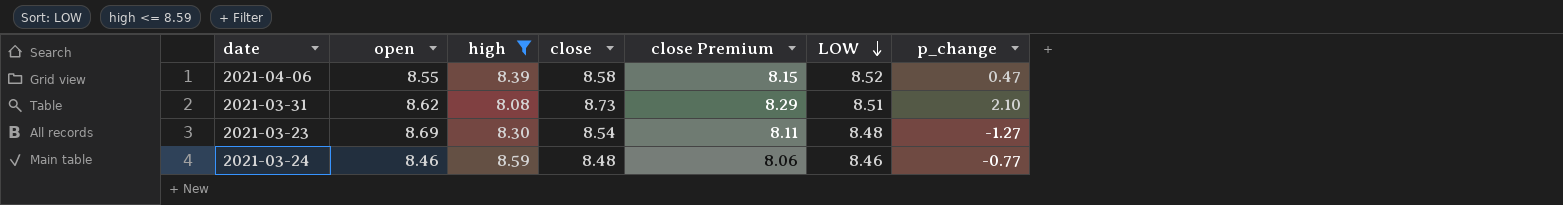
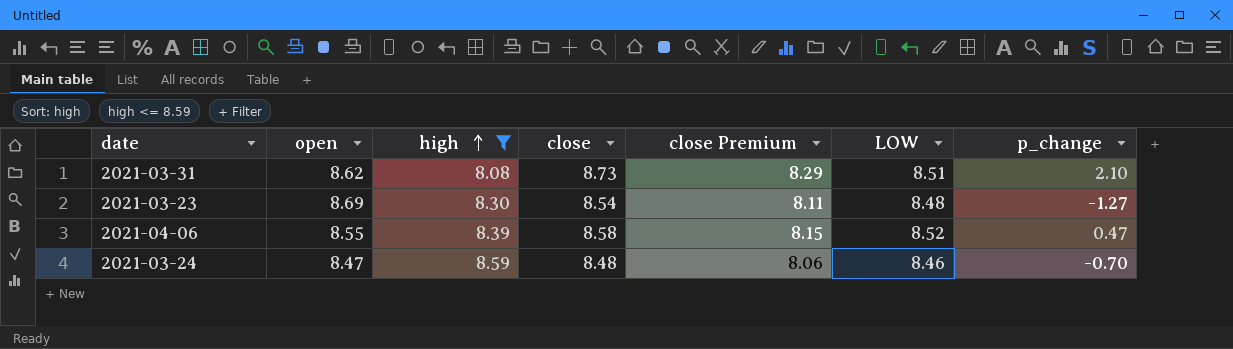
row order: LOW descending -> high ascending
2021-03-24 | open: 8.46 -> 8.47
2021-03-24 | p_change: -0.77 -> -0.70

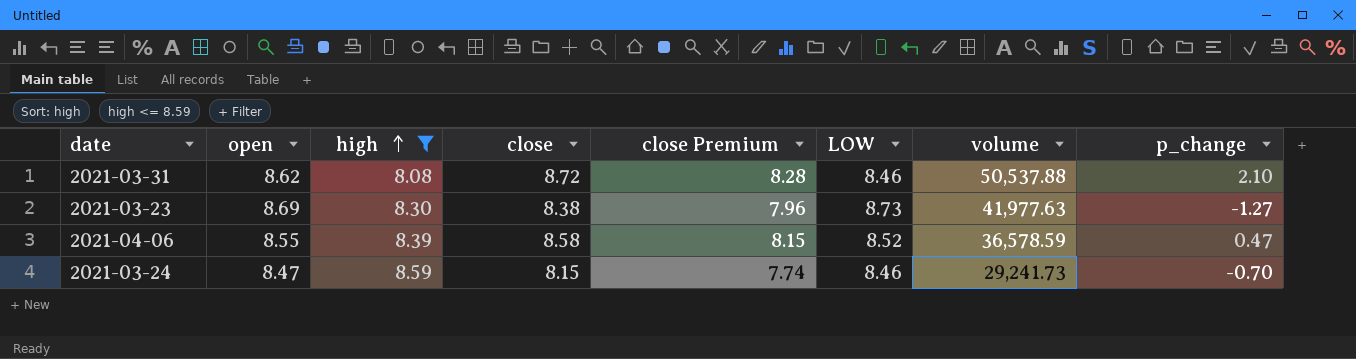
column volume | position: none -> 7
2021-03-31 | close: 8.73 -> 8.72
2021-03-31 | close Premium: 8.29 -> 8.28
2021-03-31 | LOW: 8.51 -> 8.46
2021-03-23 | close: 8.54 -> 8.38
2021-03-23 | close Premium: 8.11 -> 7.96
2021-03-23 | LOW: 8.48 -> 8.73
2021-03-24 | close: 8.48 -> 8.15
2021-03-24 | close Premium: 8.06 -> 7.74

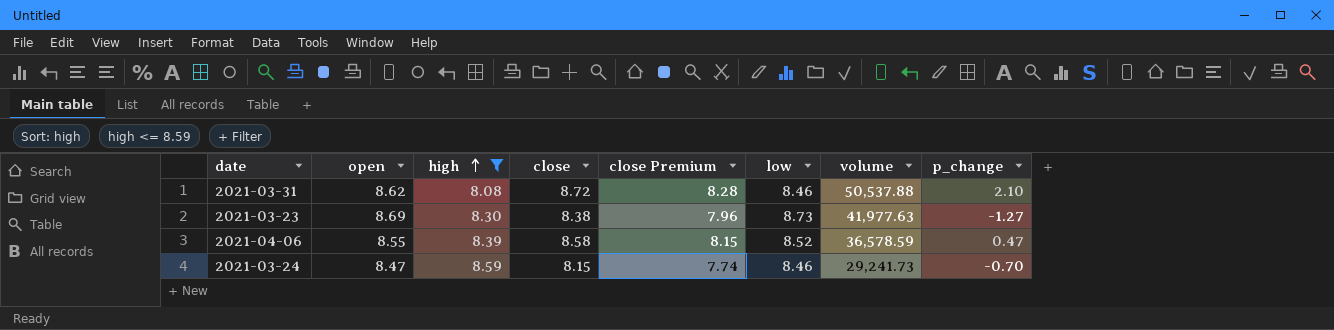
column name: LOW -> low

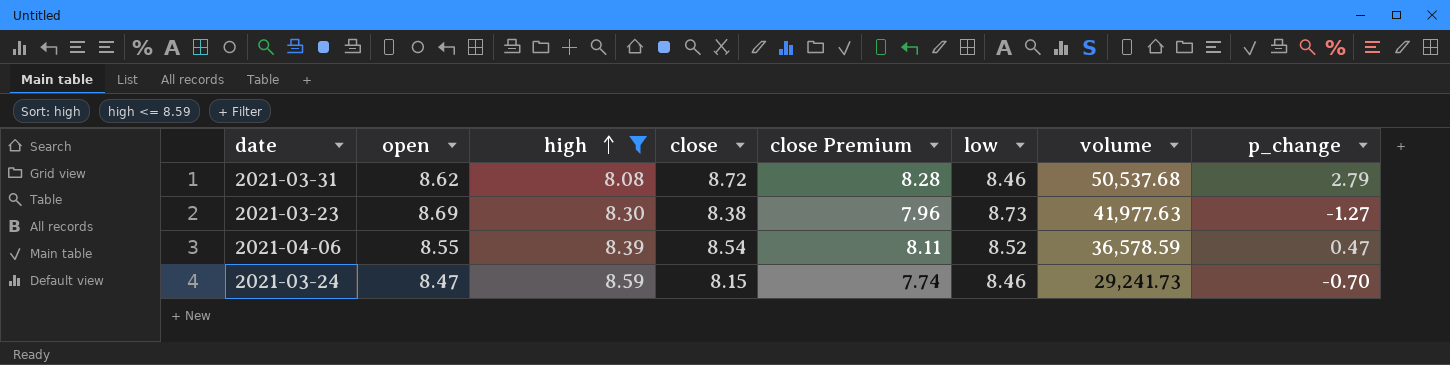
2021-03-31 | volume: 50,537.88 -> 50,537.68
2021-03-31 | p_change: 2.10 -> 2.79
2021-04-06 | close: 8.58 -> 8.54
2021-04-06 | close Premium: 8.15 -> 8.11

